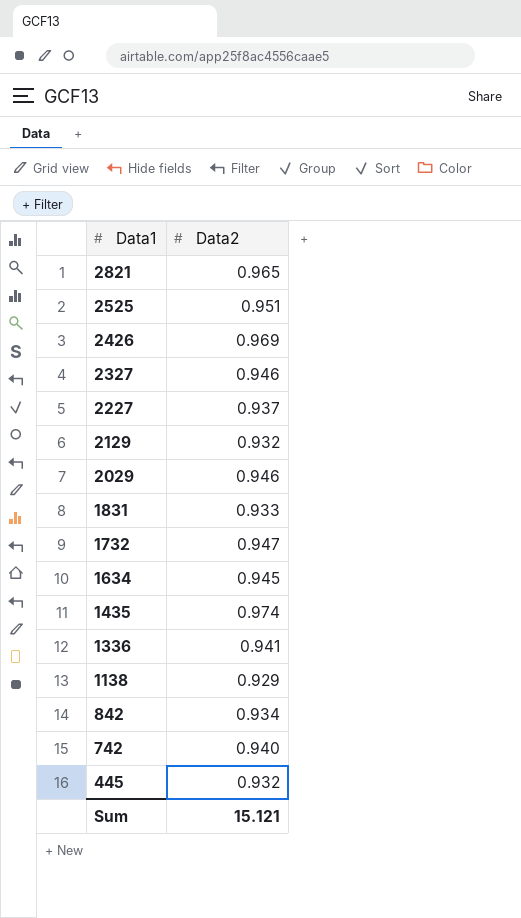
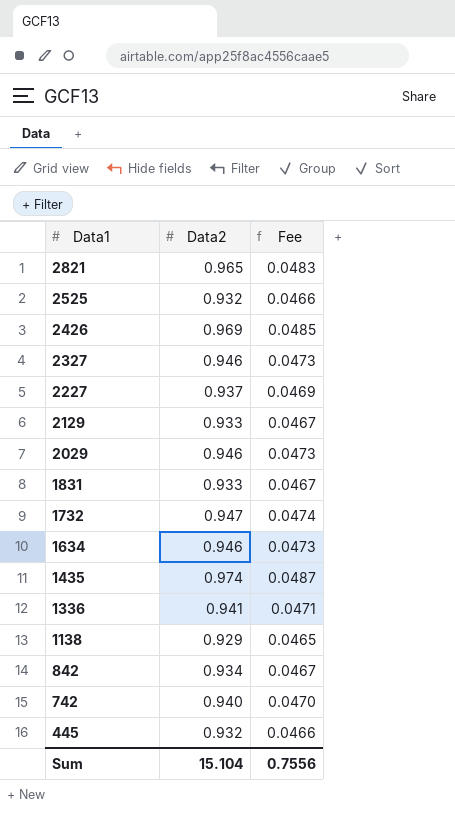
column Fee | formula: none -> [Data2] * 0.05
2525 | Data2: 0.951 -> 0.932
2129 | Data2: 0.932 -> 0.933
1634 | Data2: 0.945 -> 0.946
Sum | Data2: 15.121 -> 15.104

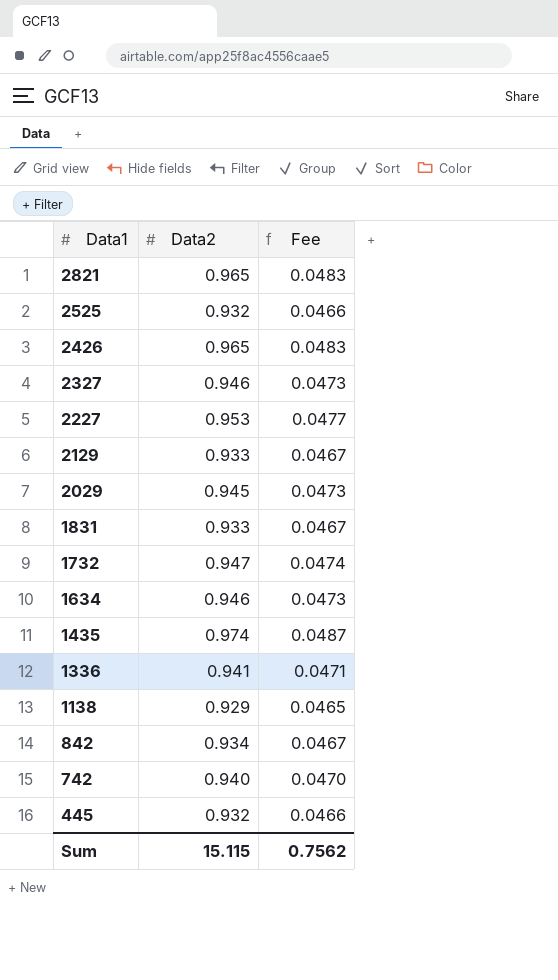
2426 | Data2: 0.969 -> 0.965
2426 | Fee: 0.0485 -> 0.0483
2227 | Data2: 0.937 -> 0.953
2227 | Fee: 0.0469 -> 0.0477
2029 | Data2: 0.946 -> 0.945
Sum | Data2: 15.104 -> 15.115
Sum | Fee: 0.7556 -> 0.7562

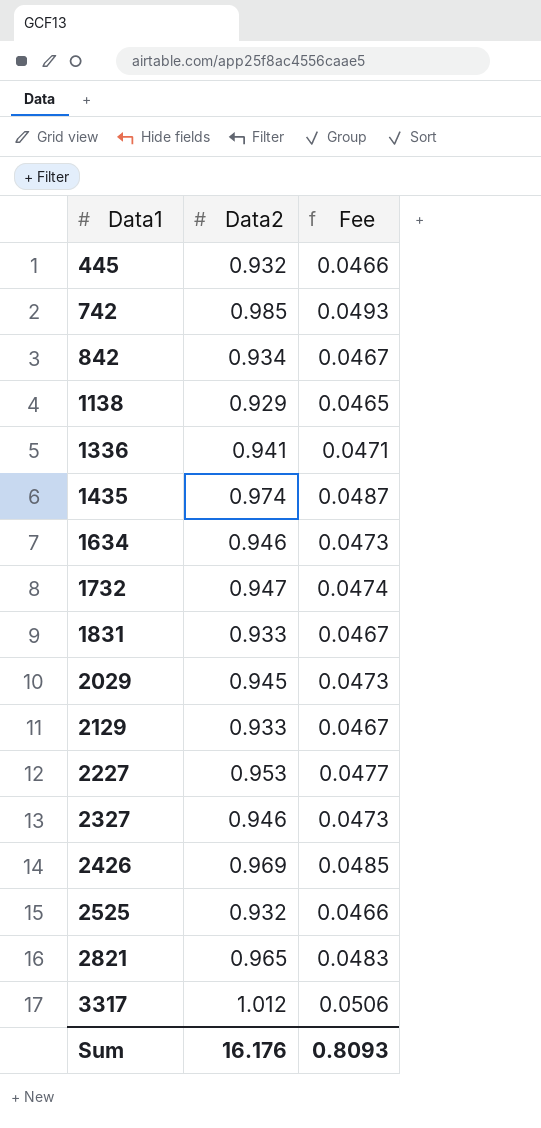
row order: Data1 descending -> Data1 ascending
742 | Data2: 0.940 -> 0.985
742 | Fee: 0.0470 -> 0.0493
2426 | Data2: 0.965 -> 0.969
2426 | Fee: 0.0483 -> 0.0485
row 3317: none -> 1.012 | 0.0506
Sum | Data2: 15.115 -> 16.176
Sum | Fee: 0.7562 -> 0.8093

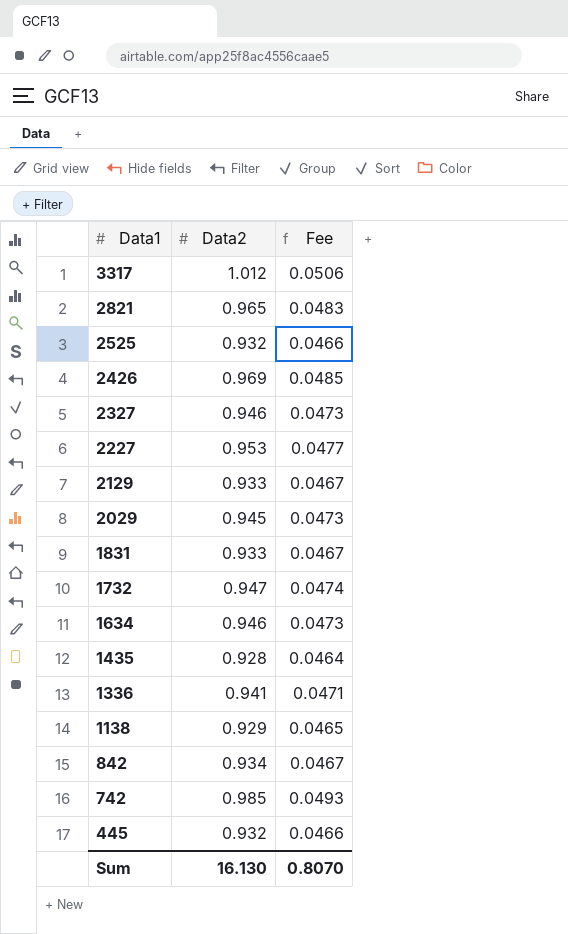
row order: Data1 ascending -> Data1 descending
1435 | Data2: 0.974 -> 0.928
1435 | Fee: 0.0487 -> 0.0464
Sum | Data2: 16.176 -> 16.130
Sum | Fee: 0.8093 -> 0.8070

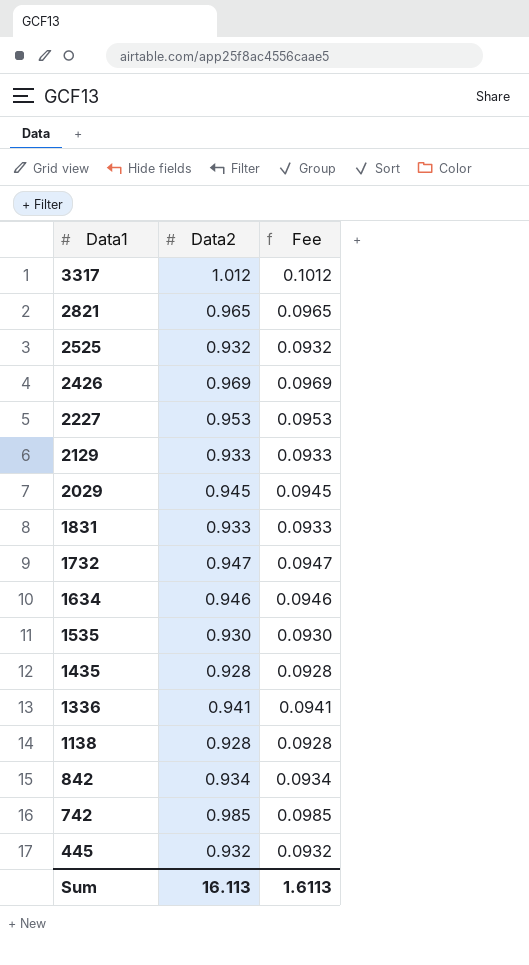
column Fee | formula: [Data2] * 0.05 -> [Data2] * 0.1
row 2327: 0.946 | 0.0473 -> none
row 1535: none -> 0.930 | 0.0930
1138 | Data2: 0.929 -> 0.928
Sum | Data2: 16.130 -> 16.113
Sum | Fee: 0.8070 -> 1.6113

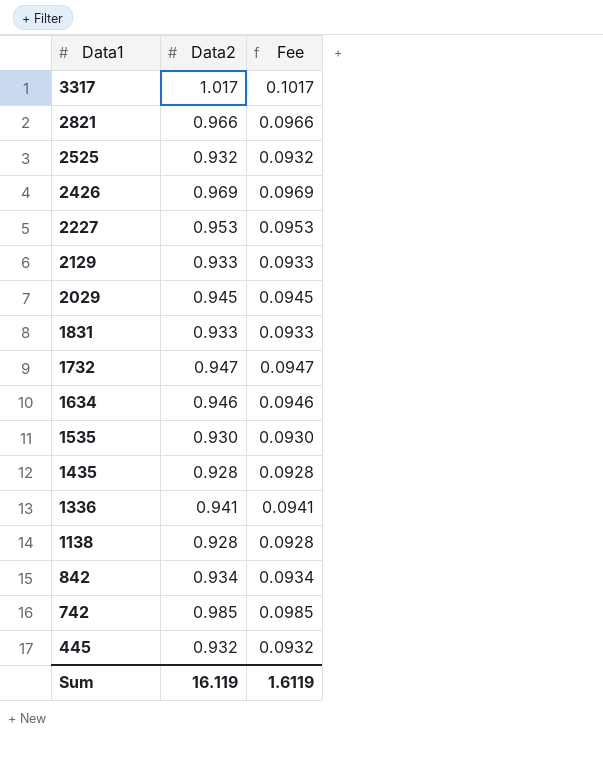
3317 | Data2: 1.012 -> 1.017
3317 | Fee: 0.1012 -> 0.1017
2821 | Data2: 0.965 -> 0.966
2821 | Fee: 0.0965 -> 0.0966
Sum | Data2: 16.113 -> 16.119
Sum | Fee: 1.6113 -> 1.6119

